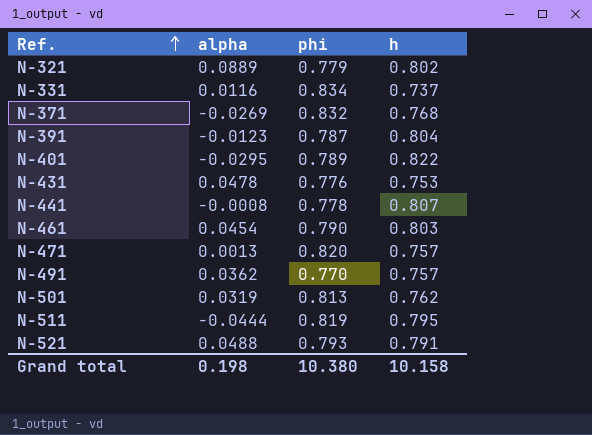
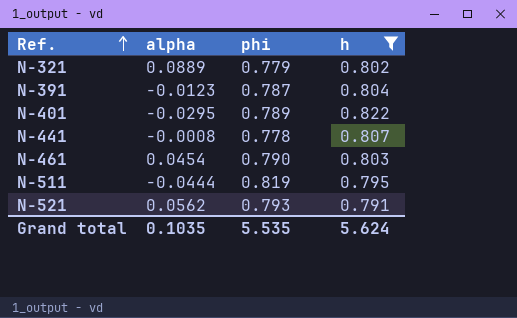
filter: none -> h >= 0.791
N-521 | alpha: 0.0488 -> 0.0562
Grand total | alpha: 0.198 -> 0.1035
Grand total | phi: 10.380 -> 5.535
Grand total | h: 10.158 -> 5.624

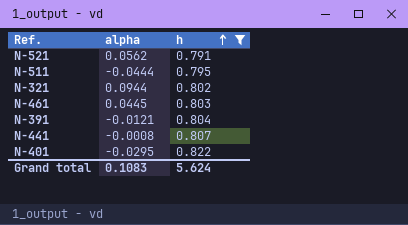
row order: Ref. ascending -> h ascending
column phi | position: 3 -> none
N-321 | alpha: 0.0889 -> 0.0944
N-461 | alpha: 0.0454 -> 0.0445
N-391 | alpha: -0.0123 -> -0.0121
Grand total | alpha: 0.1035 -> 0.1083

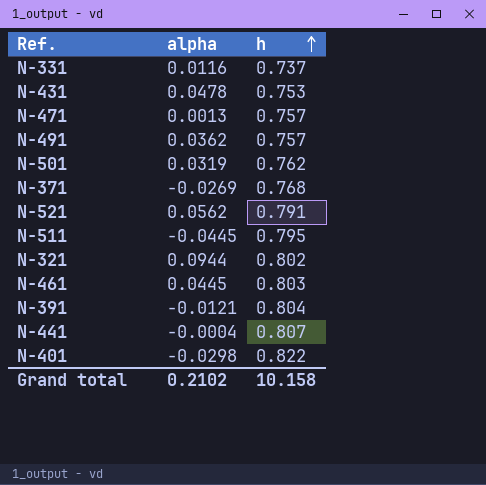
filter: h >= 0.791 -> none
N-511 | alpha: -0.0444 -> -0.0445
N-441 | alpha: -0.0008 -> -0.0004
N-401 | alpha: -0.0295 -> -0.0298
Grand total | alpha: 0.1083 -> 0.2102
Grand total | h: 5.624 -> 10.158

